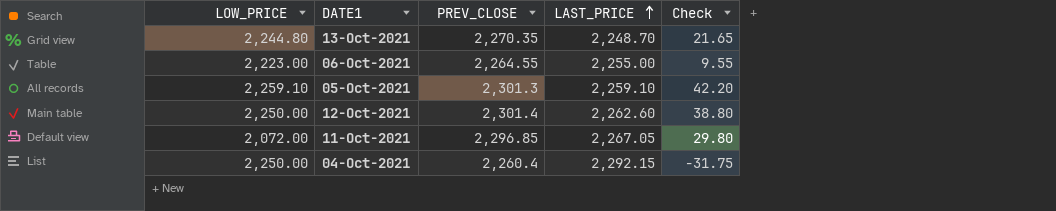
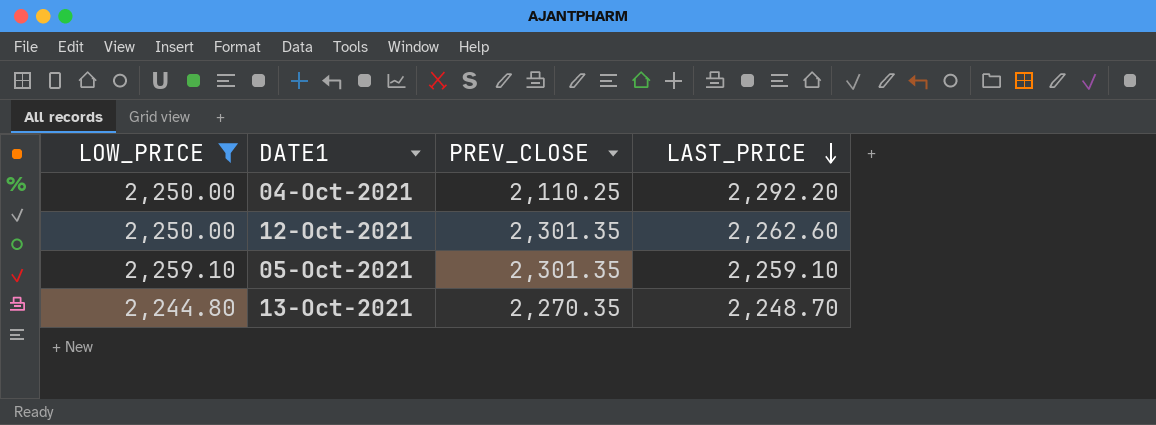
filter: none -> LOW_PRICE >= 2,244.80
row order: LAST_PRICE ascending -> LAST_PRICE descending
column Check | formula: [PREV_CLOSE] - [LAST_PRICE] -> none
04-Oct-2021 | PREV_CLOSE: 2,260.4 -> 2,110.25
04-Oct-2021 | LAST_PRICE: 2,292.15 -> 2,292.20
12-Oct-2021 | PREV_CLOSE: 2,301.4 -> 2,301.35
05-Oct-2021 | PREV_CLOSE: 2,301.3 -> 2,301.35

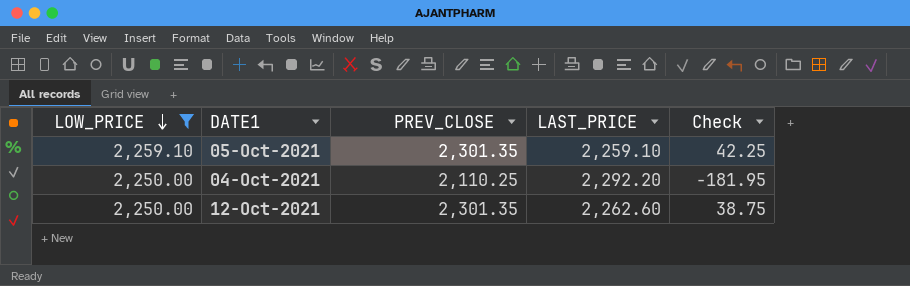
row order: LAST_PRICE descending -> LOW_PRICE descending
column Check | formula: none -> [PREV_CLOSE] - [LAST_PRICE]
row 13-Oct-2021: 2,244.80 | 2,270.35 | 2,248.70 -> none

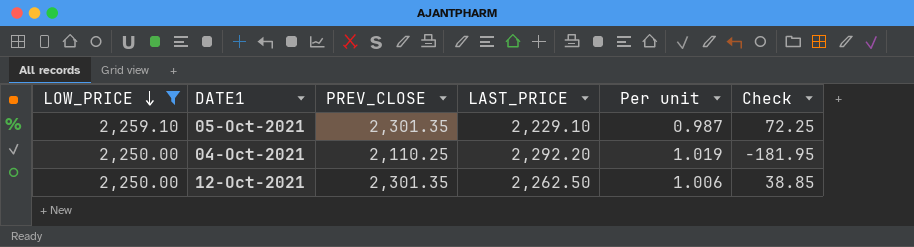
column Per unit | formula: none -> [LAST_PRICE] / [LOW_PRICE]
05-Oct-2021 | LAST_PRICE: 2,259.10 -> 2,229.10
05-Oct-2021 | Check: 42.25 -> 72.25
12-Oct-2021 | LAST_PRICE: 2,262.60 -> 2,262.50
12-Oct-2021 | Check: 38.75 -> 38.85

